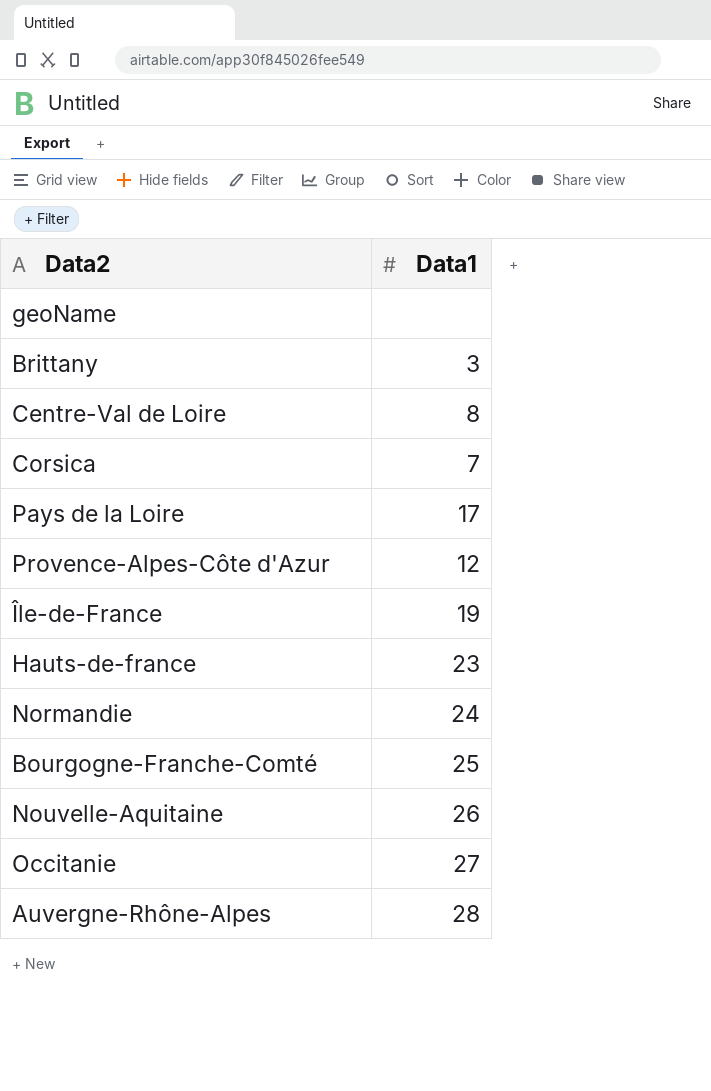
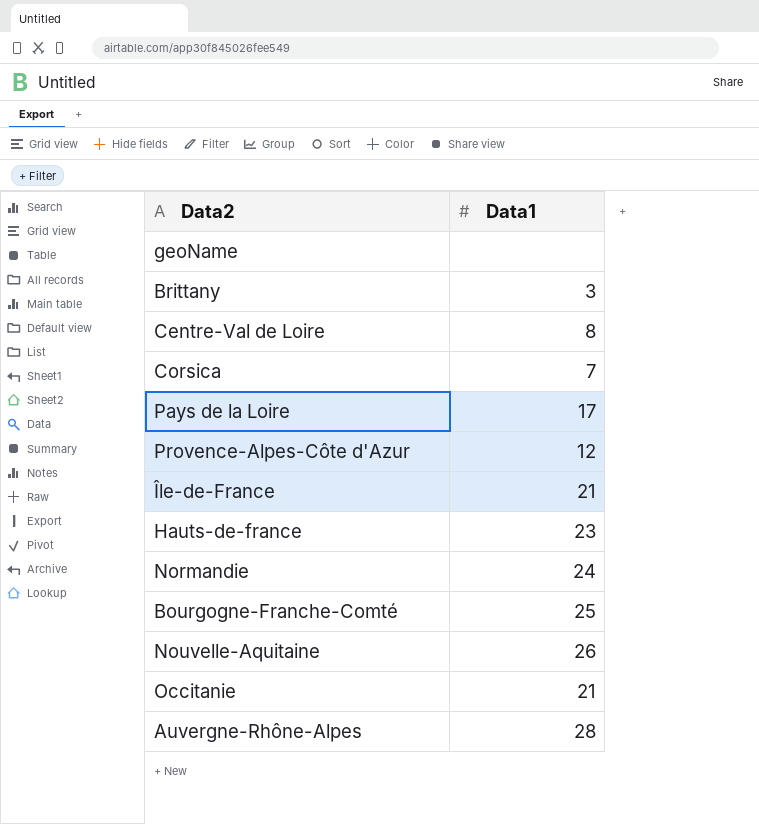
Île-de-France | Data1: 19 -> 21
Occitanie | Data1: 27 -> 21

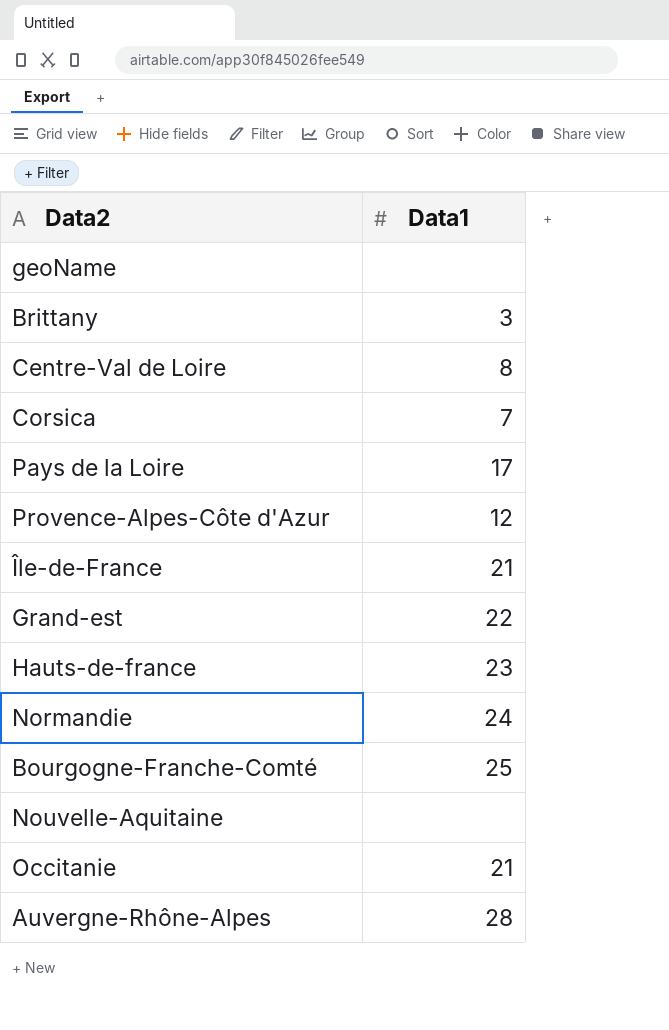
row Grand-est: none -> 22
Nouvelle-Aquitaine | Data1: 26 -> none

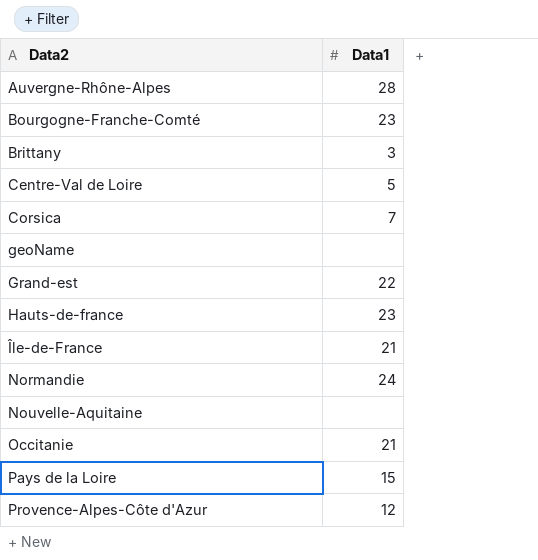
row order: none -> Data2 ascending
Bourgogne-Franche-Comté | Data1: 25 -> 23
Centre-Val de Loire | Data1: 8 -> 5
Pays de la Loire | Data1: 17 -> 15

